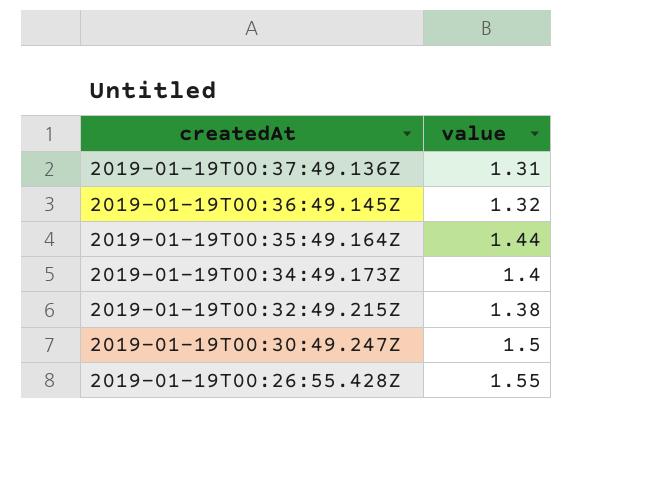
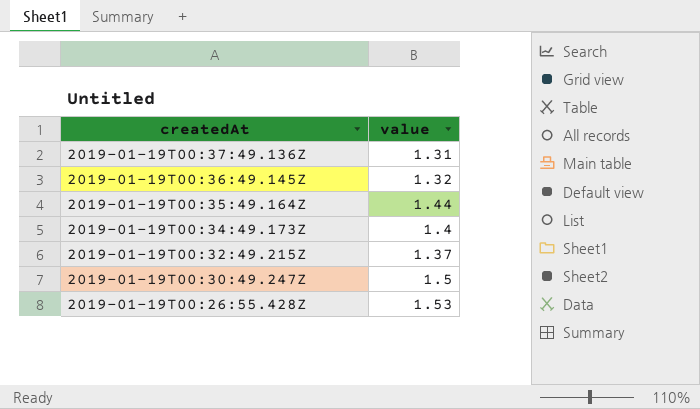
2019-01-19T00:32:49.215Z | value: 1.38 -> 1.37
2019-01-19T00:26:55.428Z | value: 1.55 -> 1.53

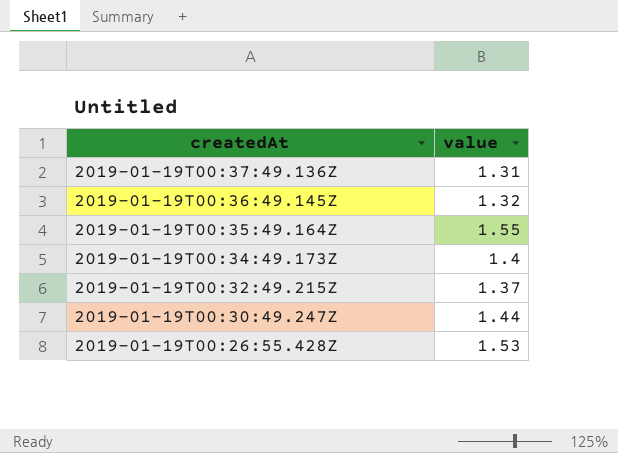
2019-01-19T00:35:49.164Z | value: 1.44 -> 1.55
2019-01-19T00:30:49.247Z | value: 1.5 -> 1.44

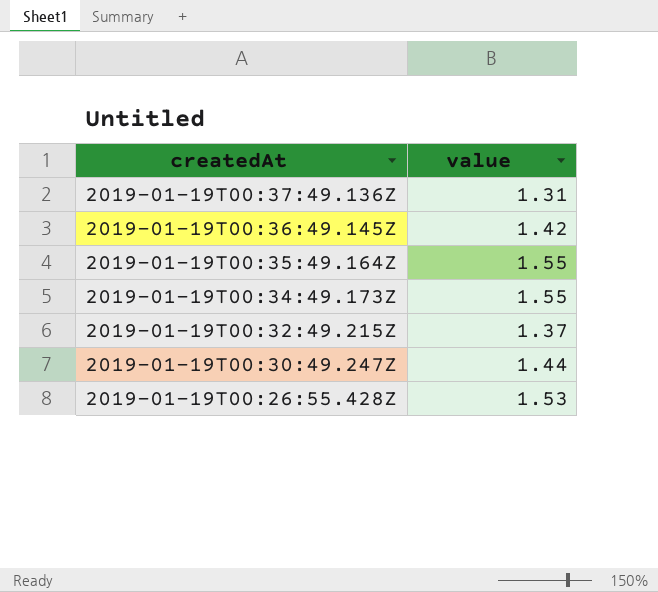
2019-01-19T00:36:49.145Z | value: 1.32 -> 1.42
2019-01-19T00:34:49.173Z | value: 1.4 -> 1.55

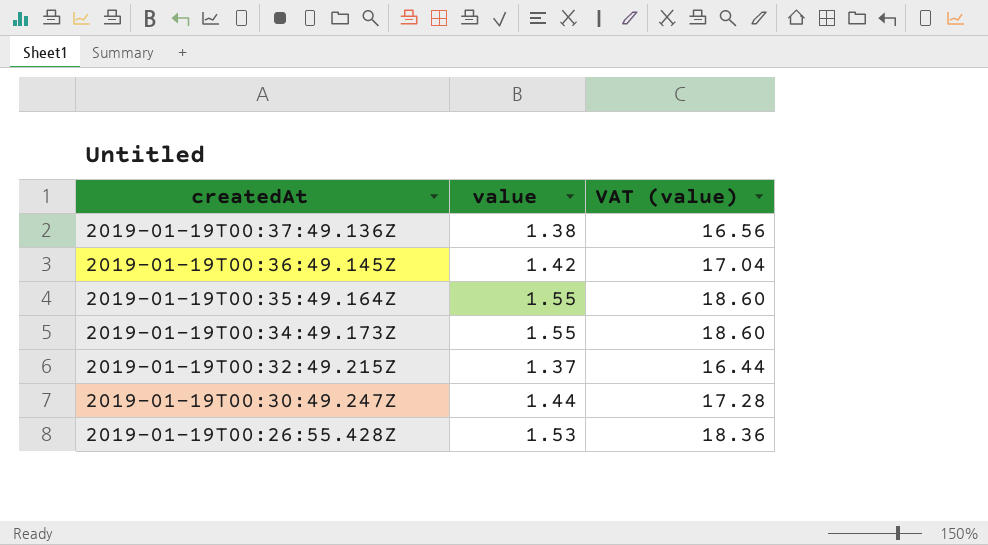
column VAT (value) | formula: none -> [value] * 12
2019-01-19T00:37:49.136Z | value: 1.31 -> 1.38

